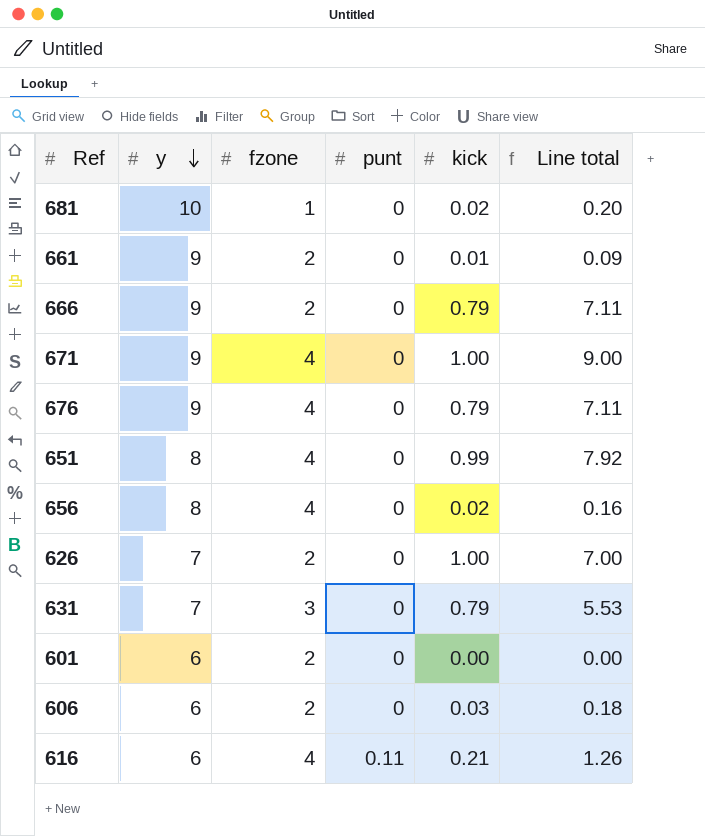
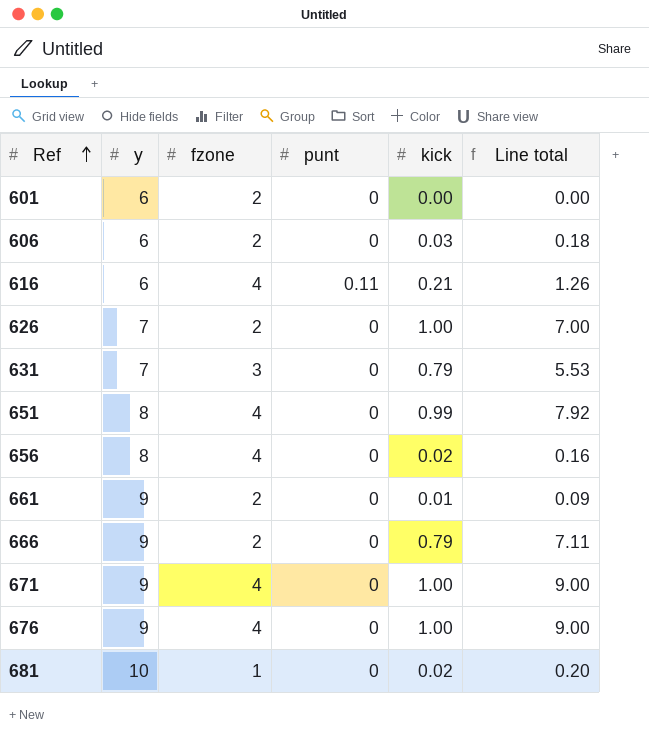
row order: y descending -> Ref ascending
676 | kick: 0.79 -> 1.00
676 | Line total: 7.11 -> 9.00

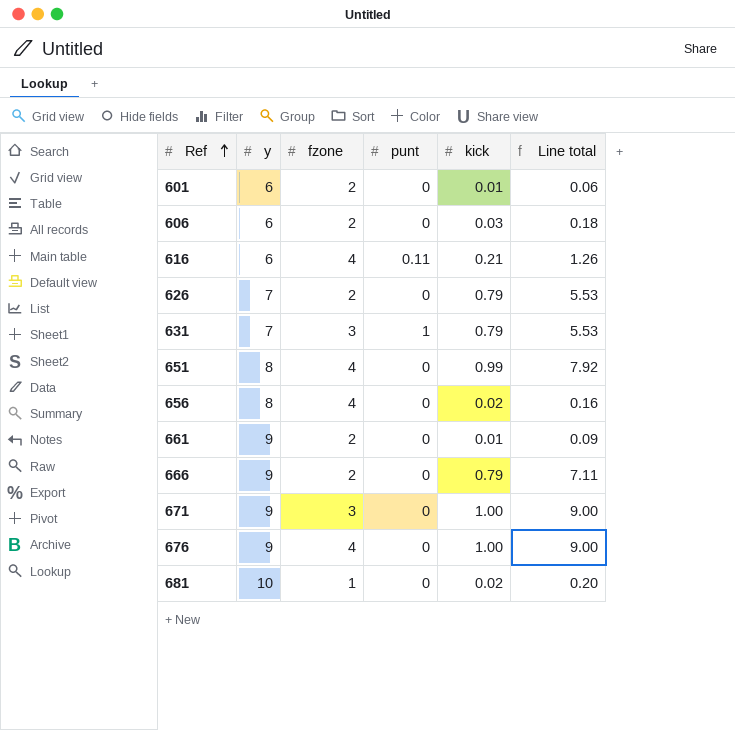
601 | kick: 0.00 -> 0.01
601 | Line total: 0.00 -> 0.06
626 | kick: 1.00 -> 0.79
626 | Line total: 7.00 -> 5.53
631 | punt: 0 -> 1
671 | fzone: 4 -> 3

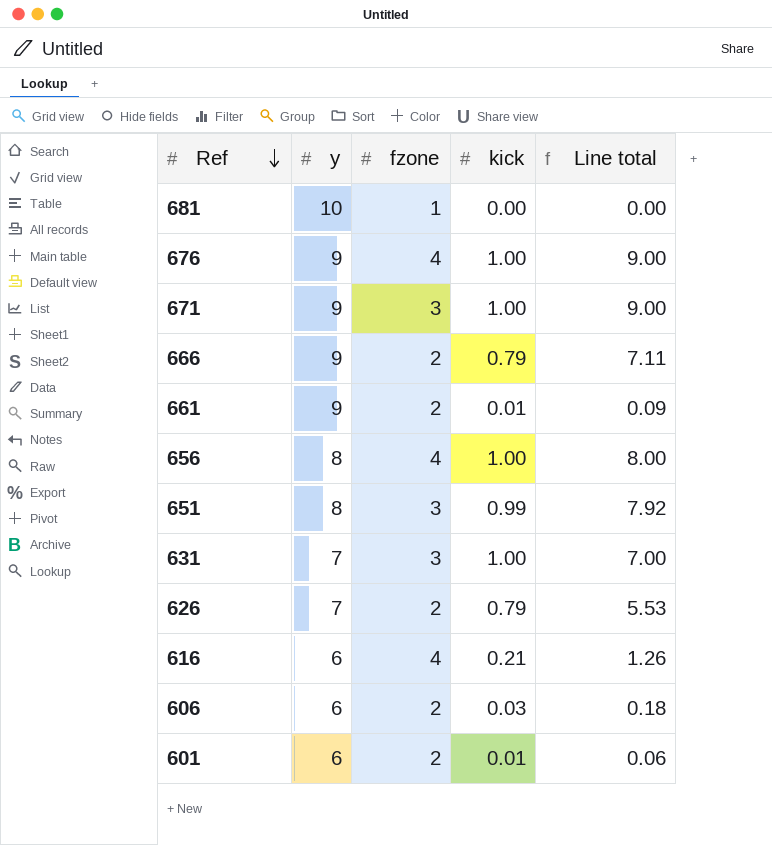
row order: Ref ascending -> Ref descending
column punt | position: 4 -> none
681 | kick: 0.02 -> 0.00
681 | Line total: 0.20 -> 0.00
656 | kick: 0.02 -> 1.00
656 | Line total: 0.16 -> 8.00
651 | fzone: 4 -> 3
631 | kick: 0.79 -> 1.00
631 | Line total: 5.53 -> 7.00

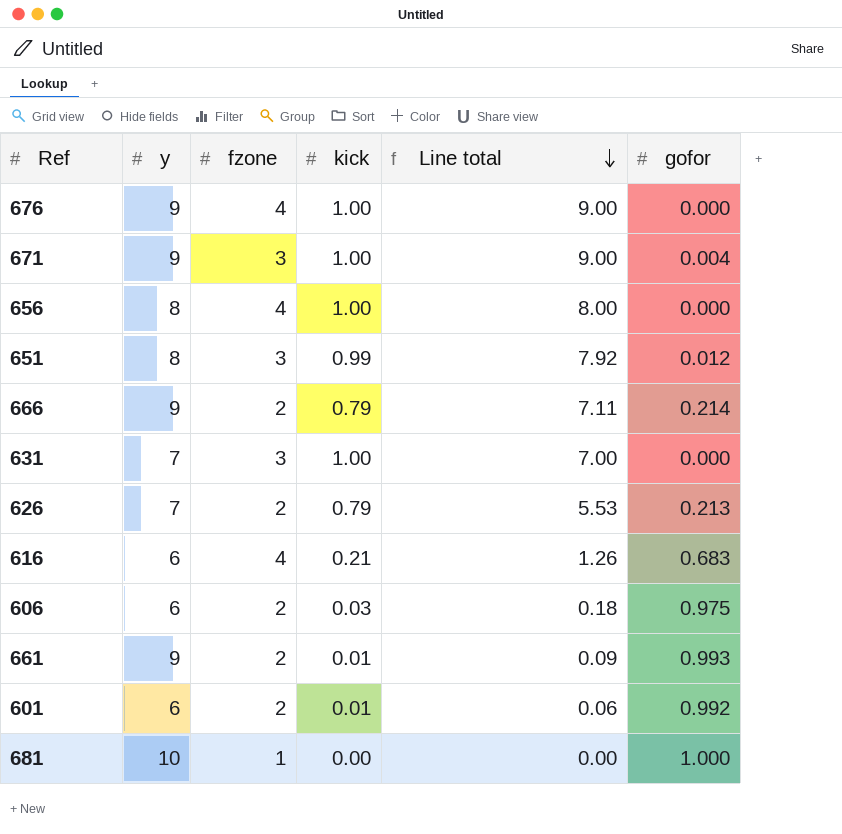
row order: Ref descending -> Line total descending
column gofor | position: none -> 6

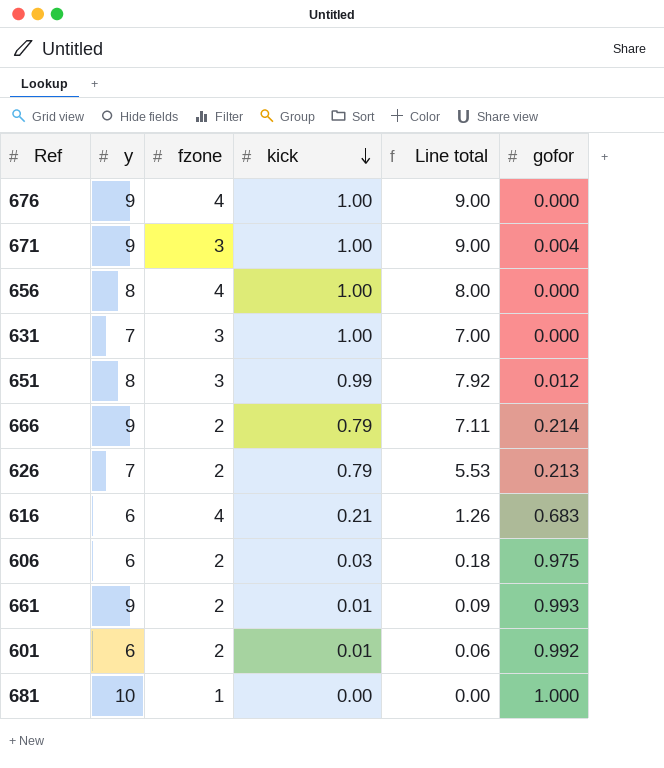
row order: Line total descending -> kick descending

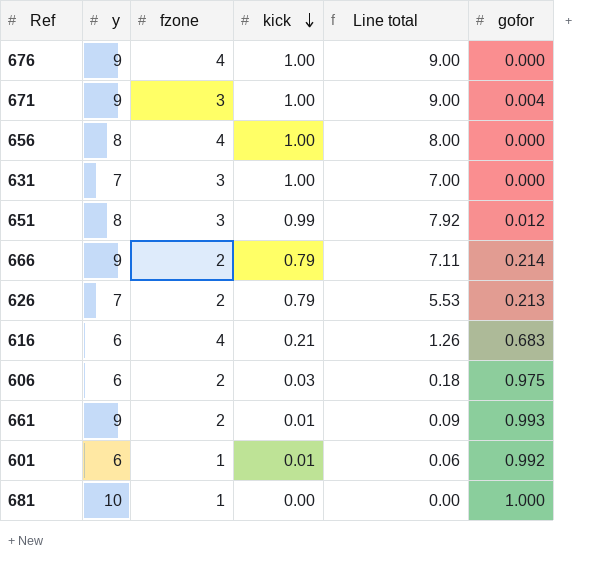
601 | fzone: 2 -> 1

